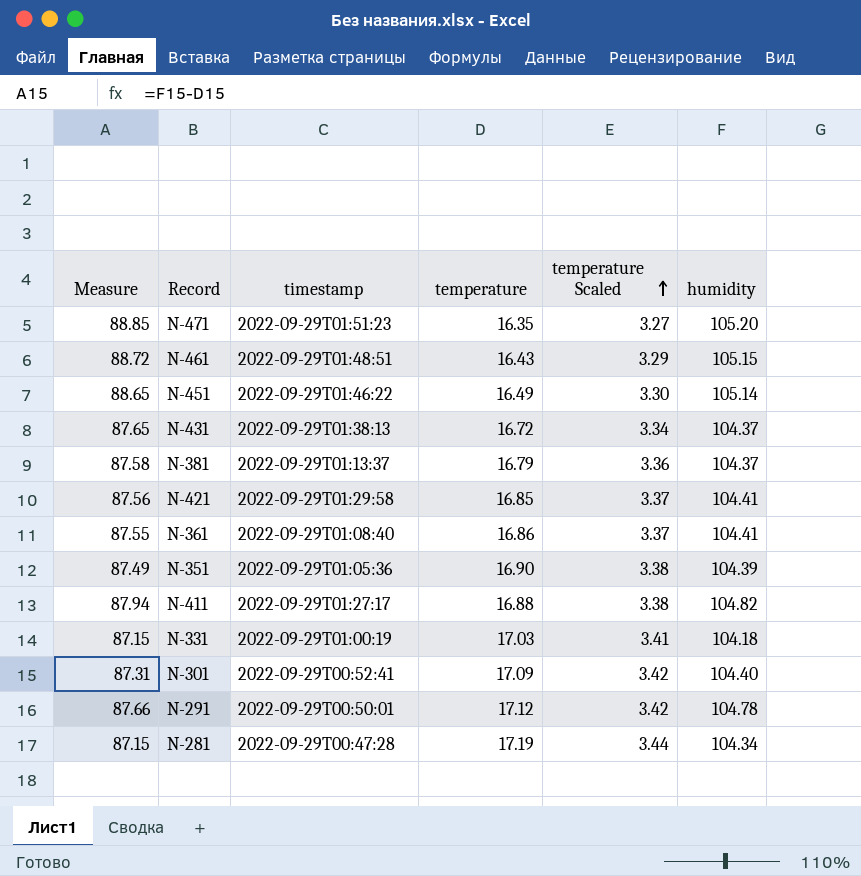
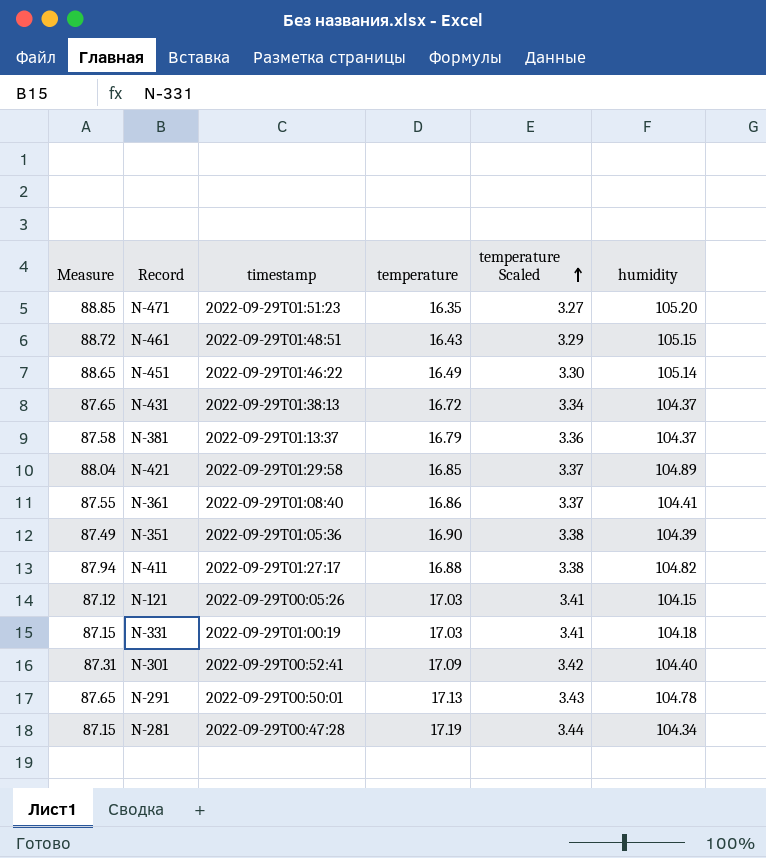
N-421 | Measure: 87.56 -> 88.04
N-421 | humidity: 104.41 -> 104.89
row N-121: none -> 87.12 | 2022-09-29T00:05:26 | 17.03 | 3.41 | 104.15
N-291 | Measure: 87.66 -> 87.65
N-291 | temperature: 17.12 -> 17.13
N-291 | temperature Scaled: 3.42 -> 3.43

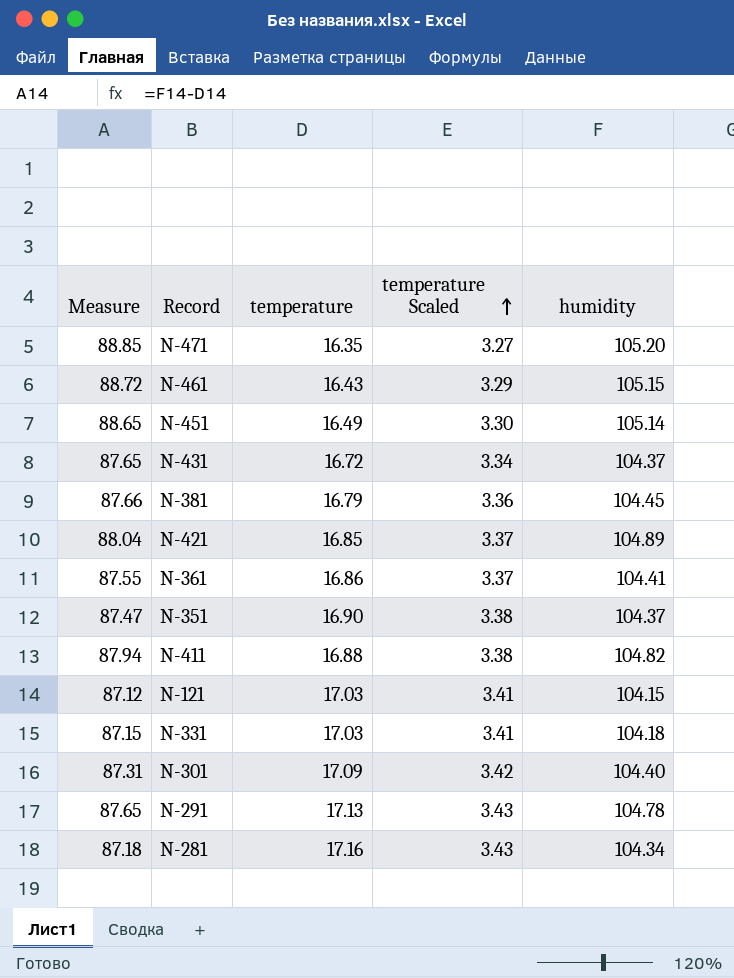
column timestamp | position: 3 -> none
N-381 | Measure: 87.58 -> 87.66
N-381 | humidity: 104.37 -> 104.45
N-351 | Measure: 87.49 -> 87.47
N-351 | humidity: 104.39 -> 104.37
N-281 | Measure: 87.15 -> 87.18
N-281 | temperature: 17.19 -> 17.16
N-281 | temperature Scaled: 3.44 -> 3.43

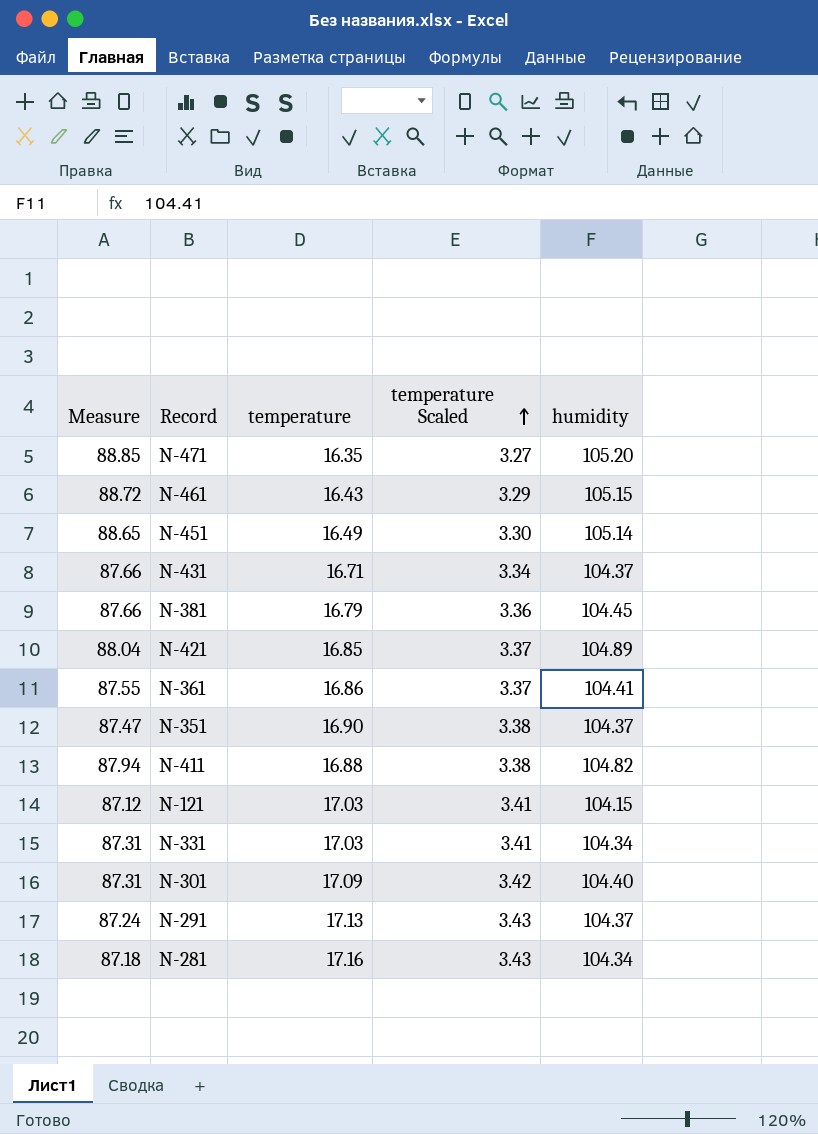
N-431 | Measure: 87.65 -> 87.66
N-431 | temperature: 16.72 -> 16.71
N-331 | Measure: 87.15 -> 87.31
N-331 | humidity: 104.18 -> 104.34
N-291 | Measure: 87.65 -> 87.24
N-291 | humidity: 104.78 -> 104.37

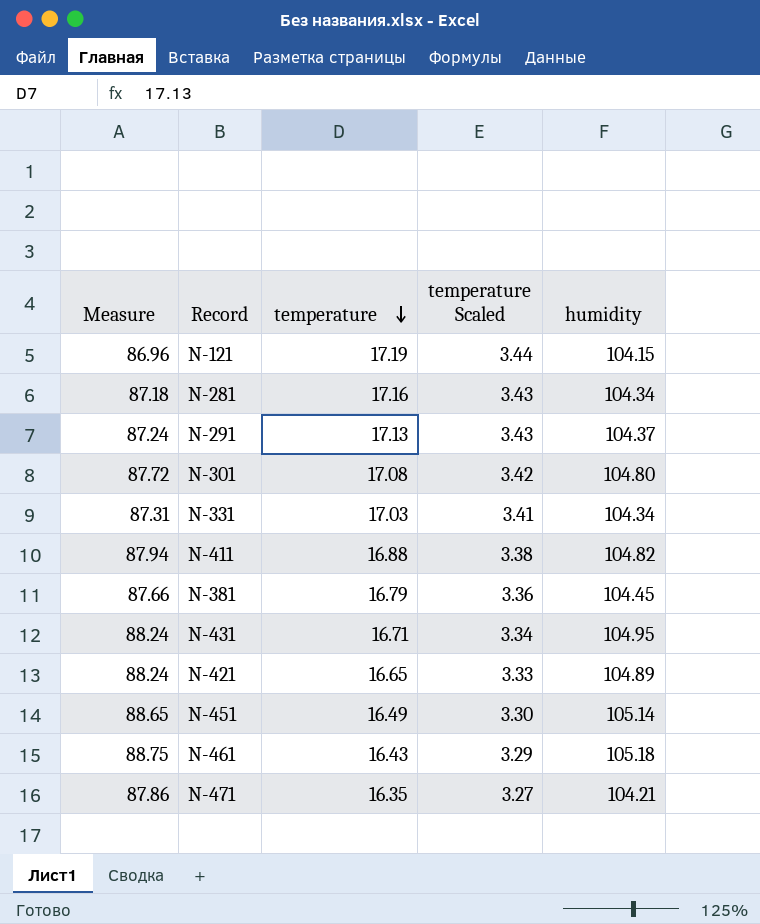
row order: temperature Scaled ascending -> temperature descending
row N-361: 87.55 | 16.86 | 3.37 | 104.41 -> none
row N-351: 87.47 | 16.90 | 3.38 | 104.37 -> none
N-121 | Measure: 87.12 -> 86.96
N-121 | temperature: 17.03 -> 17.19
N-121 | temperature Scaled: 3.41 -> 3.44
N-301 | Measure: 87.31 -> 87.72
N-301 | temperature: 17.09 -> 17.08
N-301 | humidity: 104.40 -> 104.80
N-431 | Measure: 87.66 -> 88.24
N-431 | humidity: 104.37 -> 104.95
N-421 | Measure: 88.04 -> 88.24
N-421 | temperature: 16.85 -> 16.65
N-421 | temperature Scaled: 3.37 -> 3.33
N-461 | Measure: 88.72 -> 88.75
N-461 | humidity: 105.15 -> 105.18
N-471 | Measure: 88.85 -> 87.86
N-471 | humidity: 105.20 -> 104.21

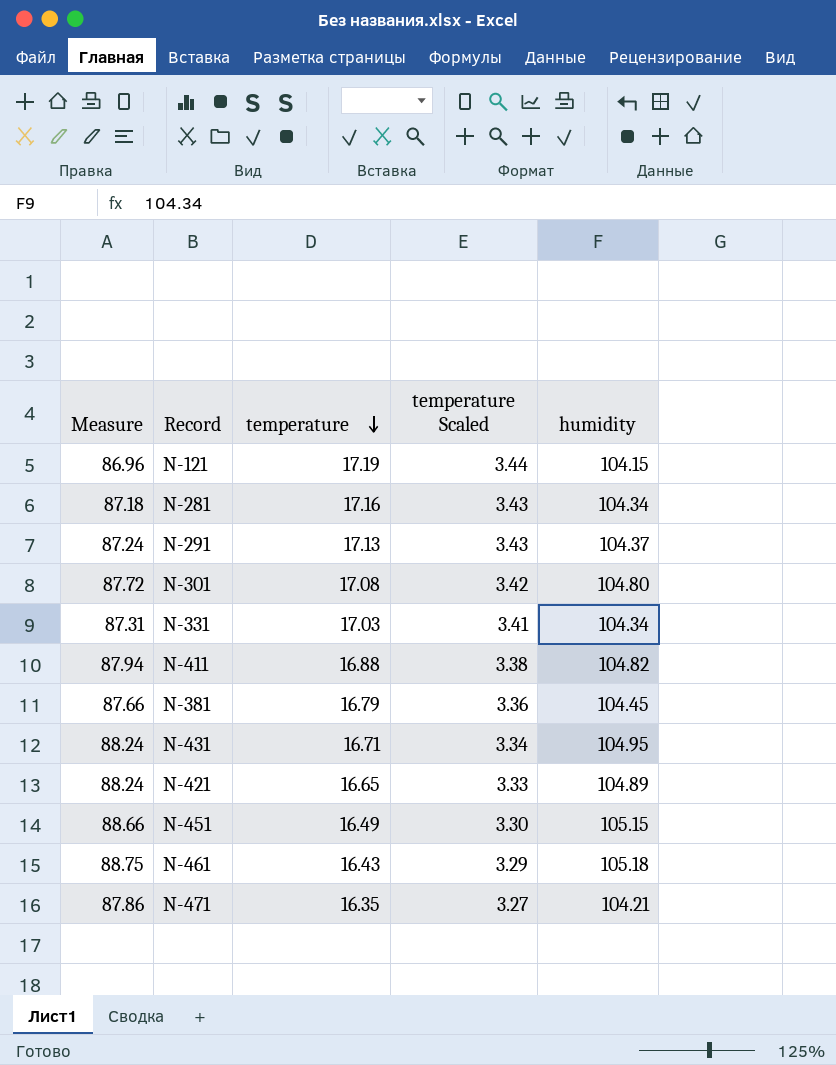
N-451 | Measure: 88.65 -> 88.66
N-451 | humidity: 105.14 -> 105.15

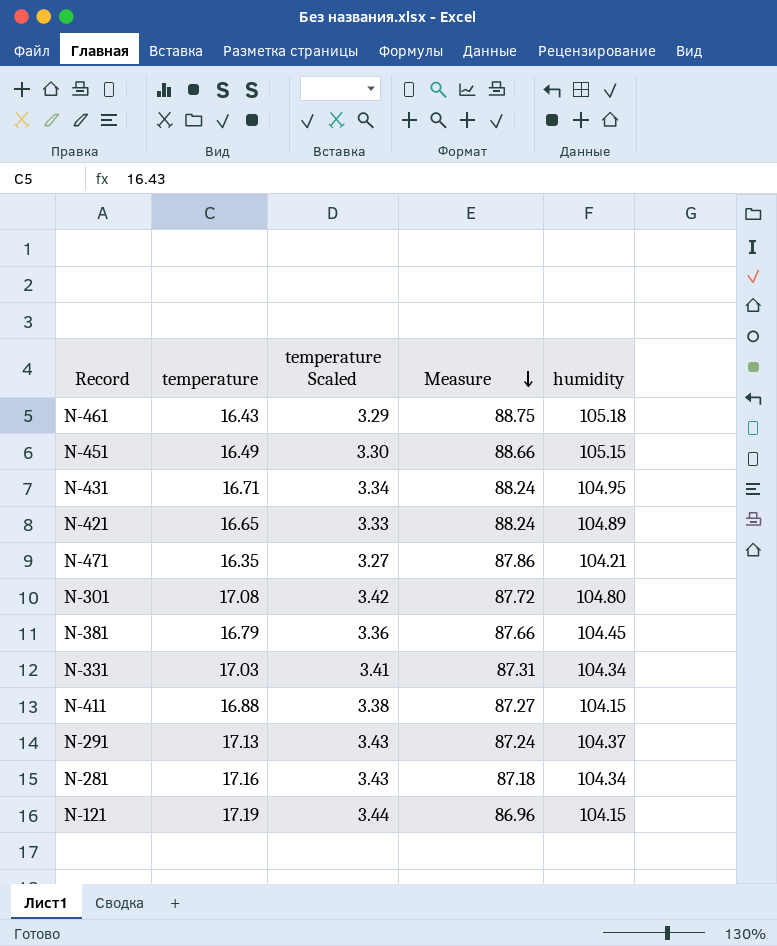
row order: temperature descending -> Measure descending
column Measure | position: 1 -> 4
N-411 | Measure: 87.94 -> 87.27
N-411 | humidity: 104.82 -> 104.15

